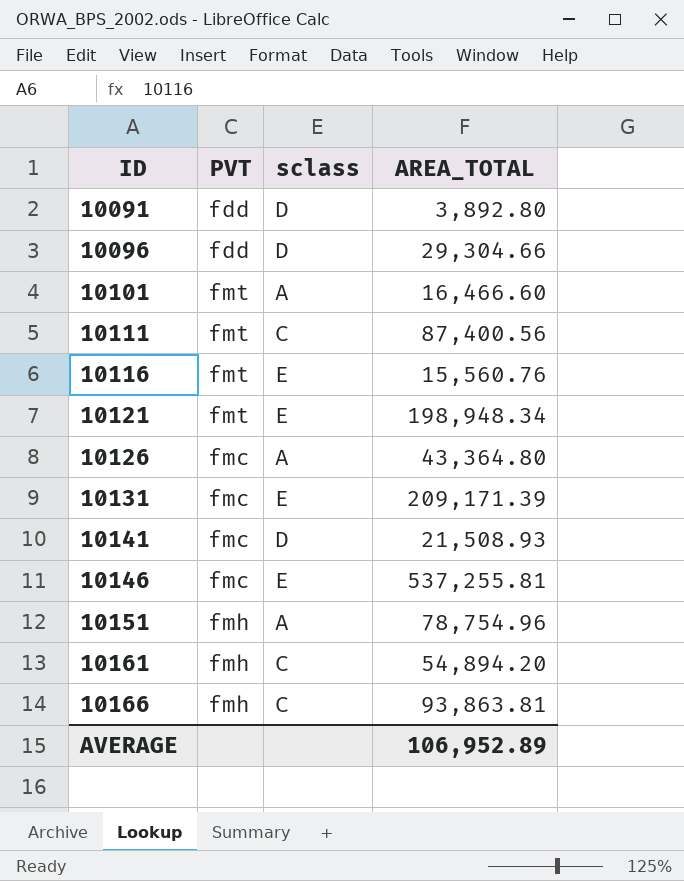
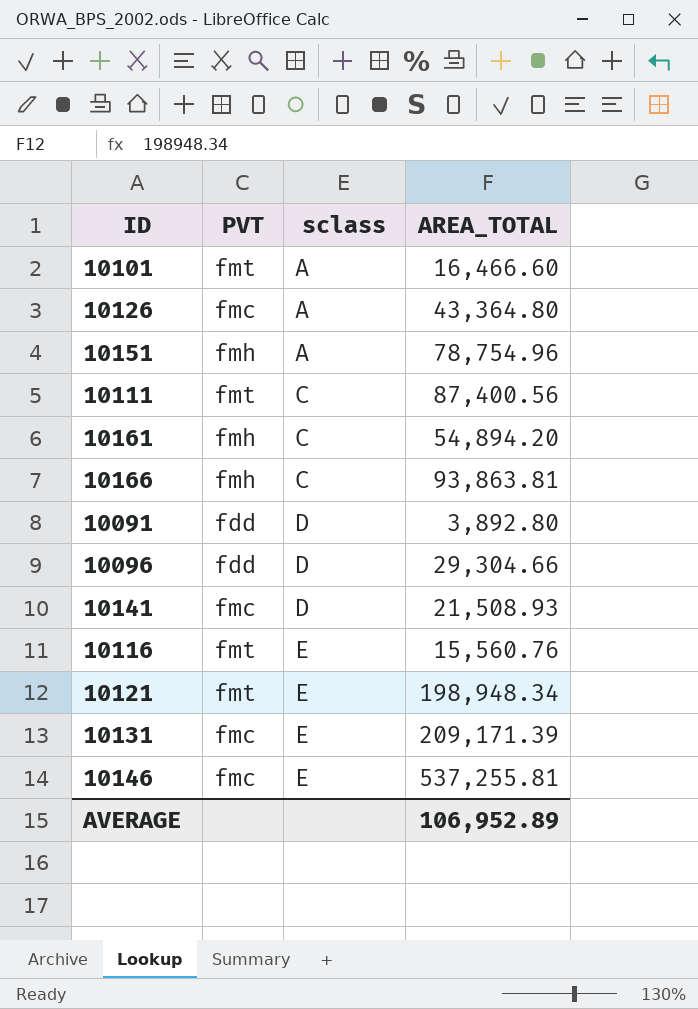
row order: ID ascending -> sclass ascending

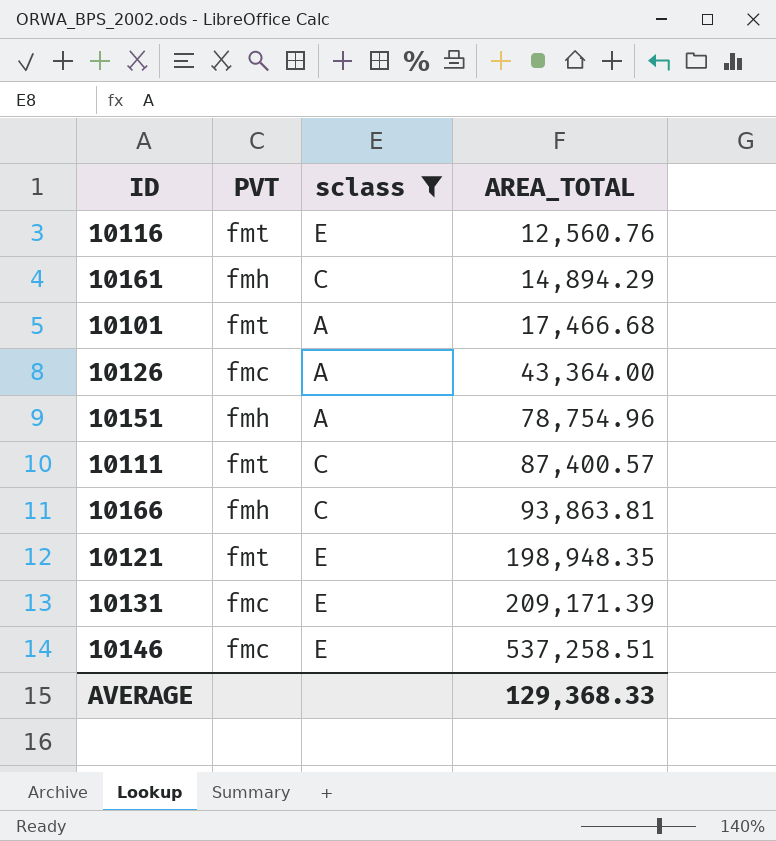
filter: none -> sclass != D
row order: sclass ascending -> AREA_TOTAL ascending
10116 | AREA_TOTAL: 15,560.76 -> 12,560.76
10161 | AREA_TOTAL: 54,894.20 -> 14,894.29
10101 | AREA_TOTAL: 16,466.60 -> 17,466.68
10126 | AREA_TOTAL: 43,364.80 -> 43,364.00
10111 | AREA_TOTAL: 87,400.56 -> 87,400.57
10121 | AREA_TOTAL: 198,948.34 -> 198,948.35
10146 | AREA_TOTAL: 537,255.81 -> 537,258.51
AVERAGE | AREA_TOTAL: 106,952.89 -> 129,368.33

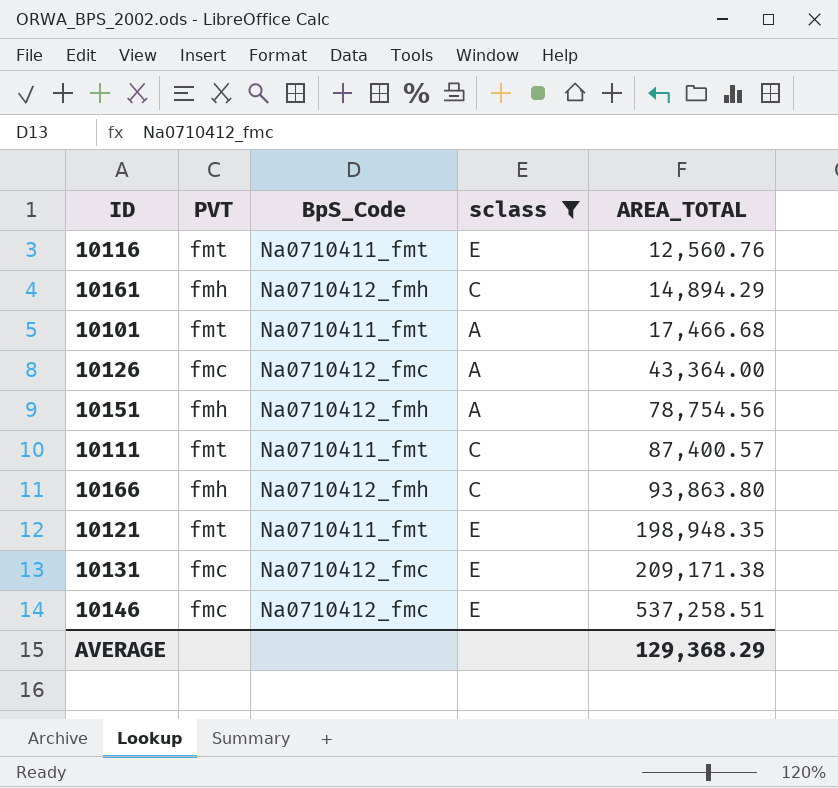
column BpS_Code | position: none -> 3
10151 | AREA_TOTAL: 78,754.96 -> 78,754.56
10166 | AREA_TOTAL: 93,863.81 -> 93,863.80
10131 | AREA_TOTAL: 209,171.39 -> 209,171.38
AVERAGE | AREA_TOTAL: 129,368.33 -> 129,368.29

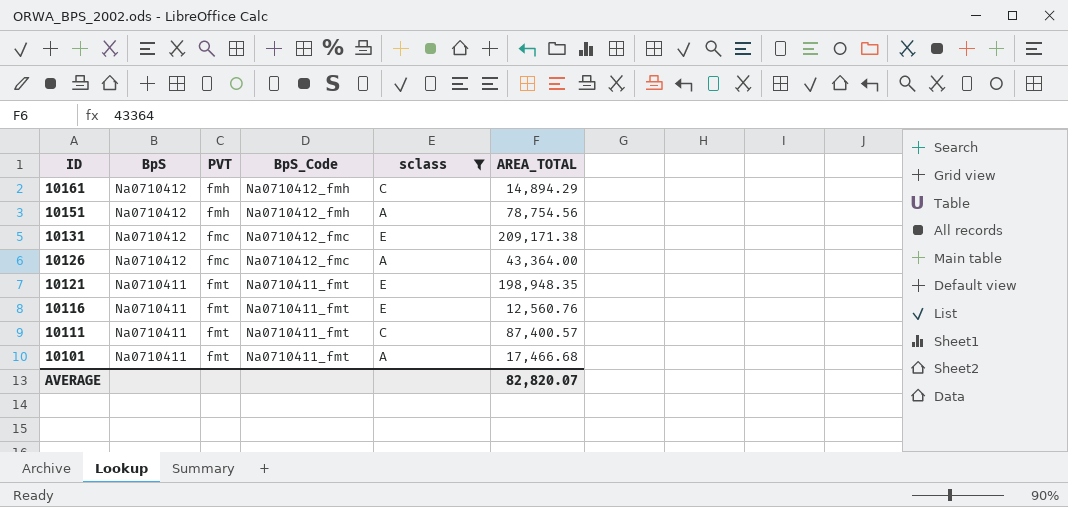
row order: AREA_TOTAL ascending -> ID descending
column BpS | position: none -> 2
row 10166: fmh | Na0710412_fmh | C | 93,863.80 -> none
row 10146: fmc | Na0710412_fmc | E | 537,258.51 -> none
AVERAGE | AREA_TOTAL: 129,368.29 -> 82,820.07

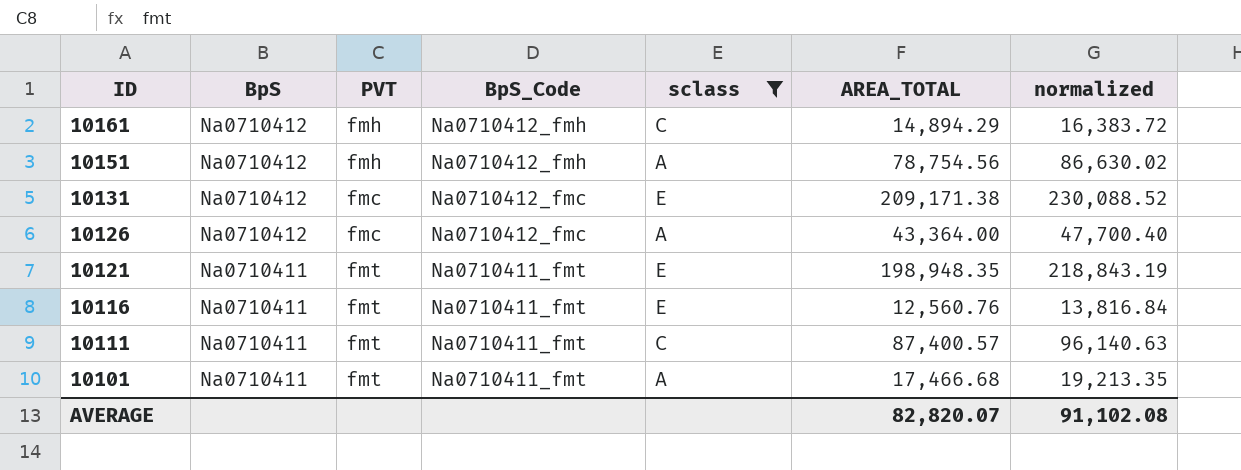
column normalized | formula: none -> [AREA_TOTAL] * 1.1

